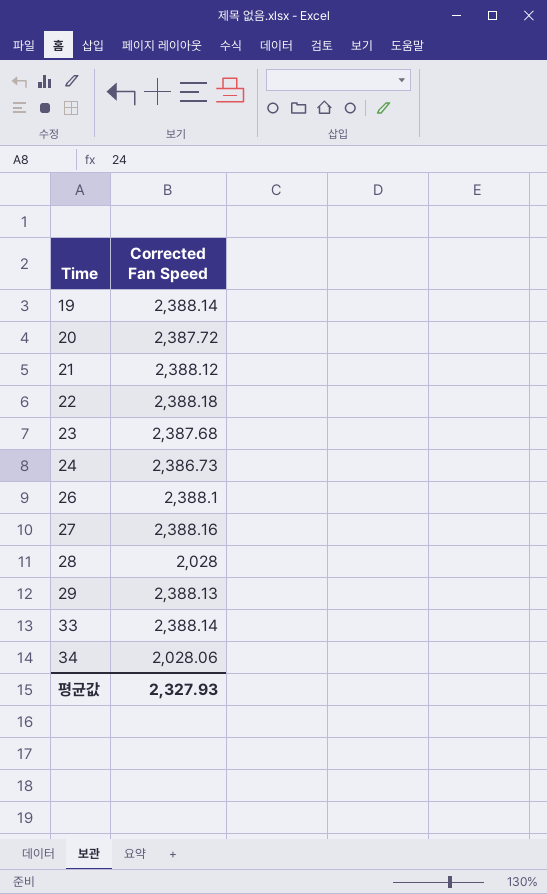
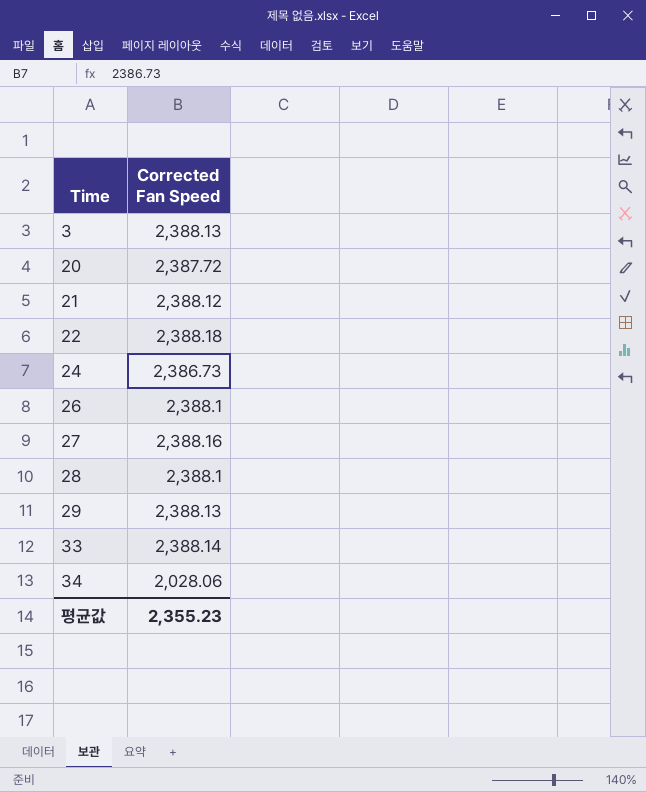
row 19: 2,388.14 -> none
row 23: 2,387.68 -> none
row 3: none -> 2,388.13
28 | Corrected Fan Speed: 2,028 -> 2,388.1
평균값 | Corrected Fan Speed: 2,327.93 -> 2,355.23

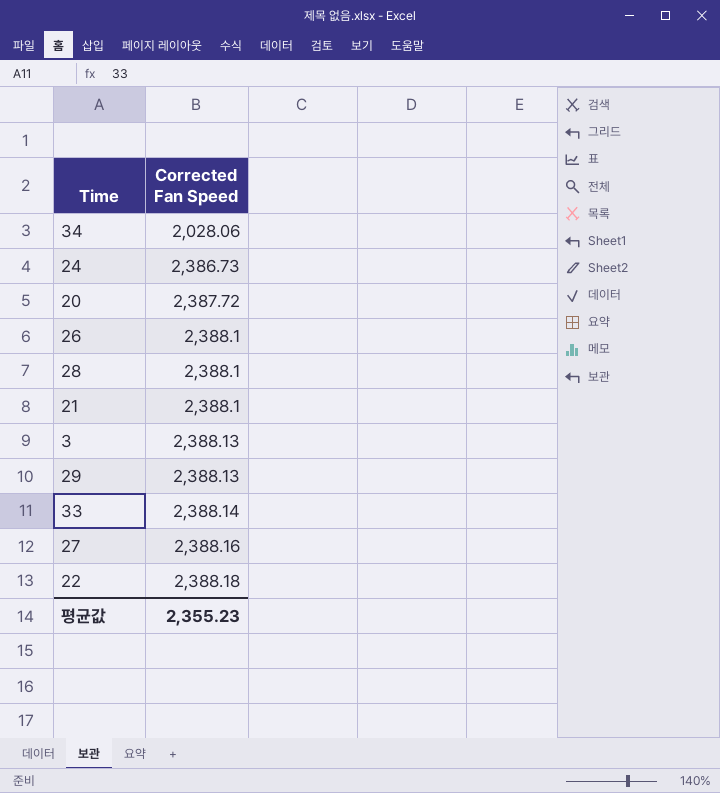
row order: Time ascending -> Corrected Fan Speed ascending
21 | Corrected Fan Speed: 2,388.12 -> 2,388.1

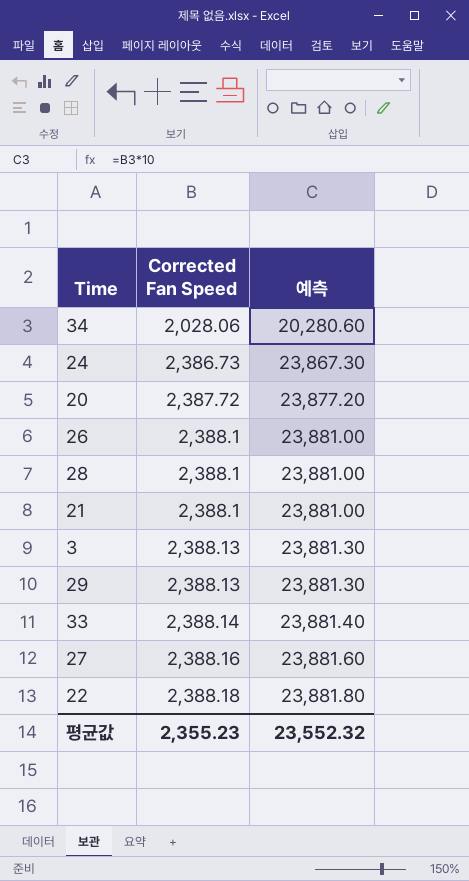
column 예측 | formula: none -> [Corrected Fan Speed] * 10

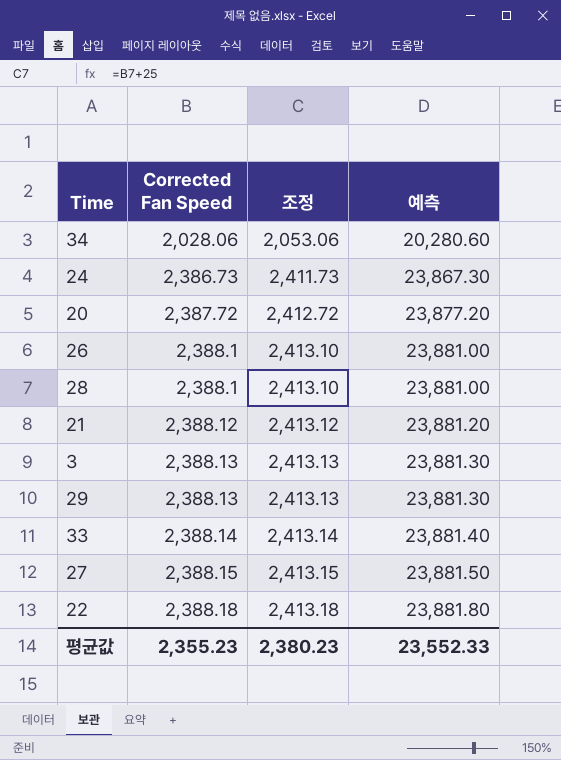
column 조정 | formula: none -> [Corrected Fan Speed] + 25
21 | Corrected Fan Speed: 2,388.1 -> 2,388.12
21 | 예측: 23,881.00 -> 23,881.20
27 | Corrected Fan Speed: 2,388.16 -> 2,388.15
27 | 예측: 23,881.60 -> 23,881.50
평균값 | 예측: 23,552.32 -> 23,552.33

